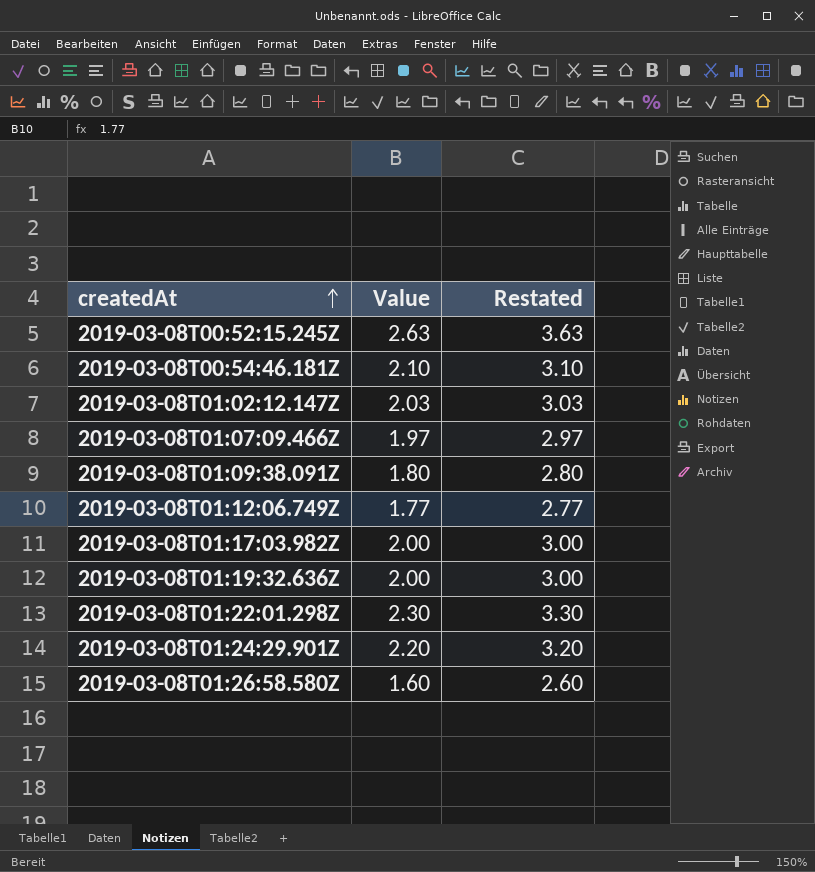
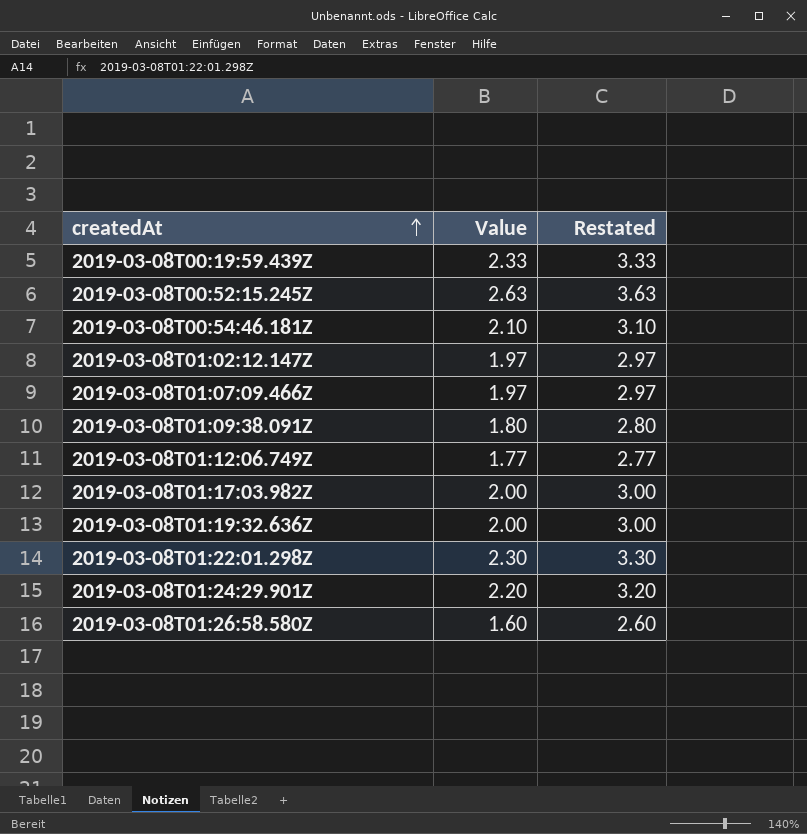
row 2019-03-08T00:19:59.439Z: none -> 2.33 | 3.33
2019-03-08T01:02:12.147Z | Value: 2.03 -> 1.97
2019-03-08T01:02:12.147Z | Restated: 3.03 -> 2.97

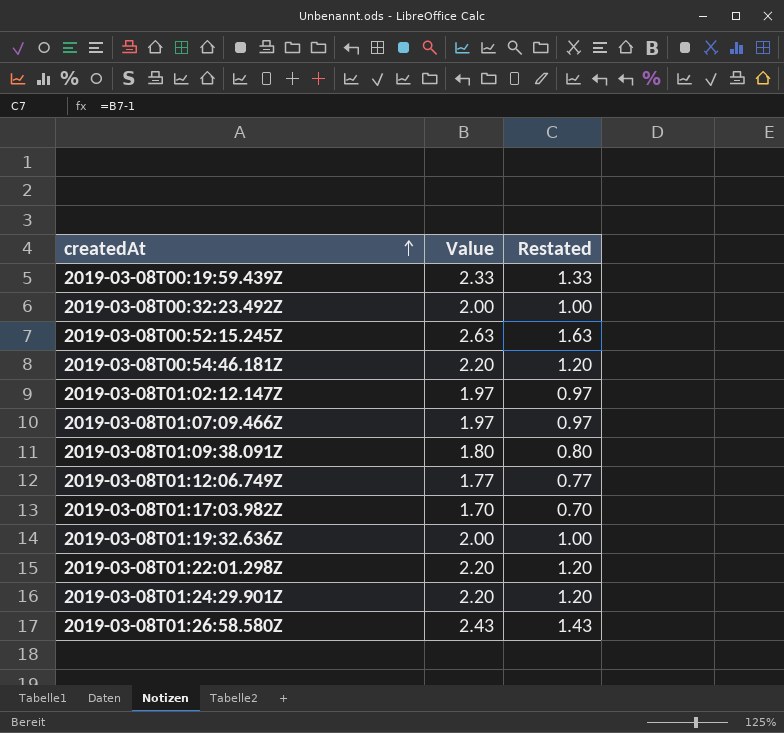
column Restated | formula: [Value] + 1 -> [Value] - 1
row 2019-03-08T00:32:23.492Z: none -> 2.00 | 1.00
2019-03-08T00:54:46.181Z | Value: 2.10 -> 2.20
2019-03-08T01:17:03.982Z | Value: 2.00 -> 1.70
2019-03-08T01:22:01.298Z | Value: 2.30 -> 2.20
2019-03-08T01:26:58.580Z | Value: 1.60 -> 2.43

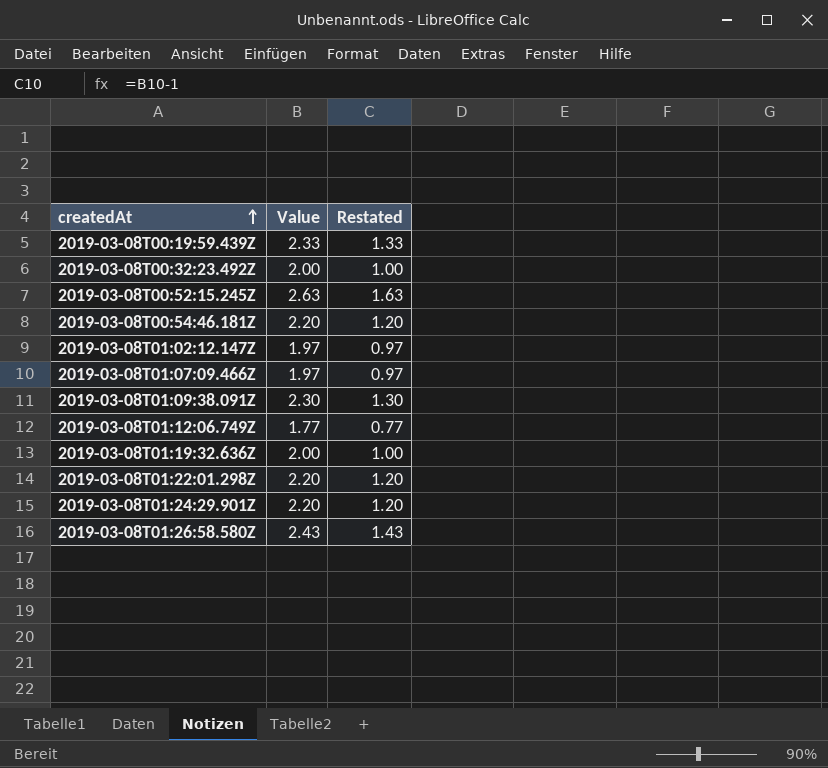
row 2019-03-08T01:17:03.982Z: 1.70 | 0.70 -> none
2019-03-08T01:09:38.091Z | Value: 1.80 -> 2.30
2019-03-08T01:09:38.091Z | Restated: 0.80 -> 1.30

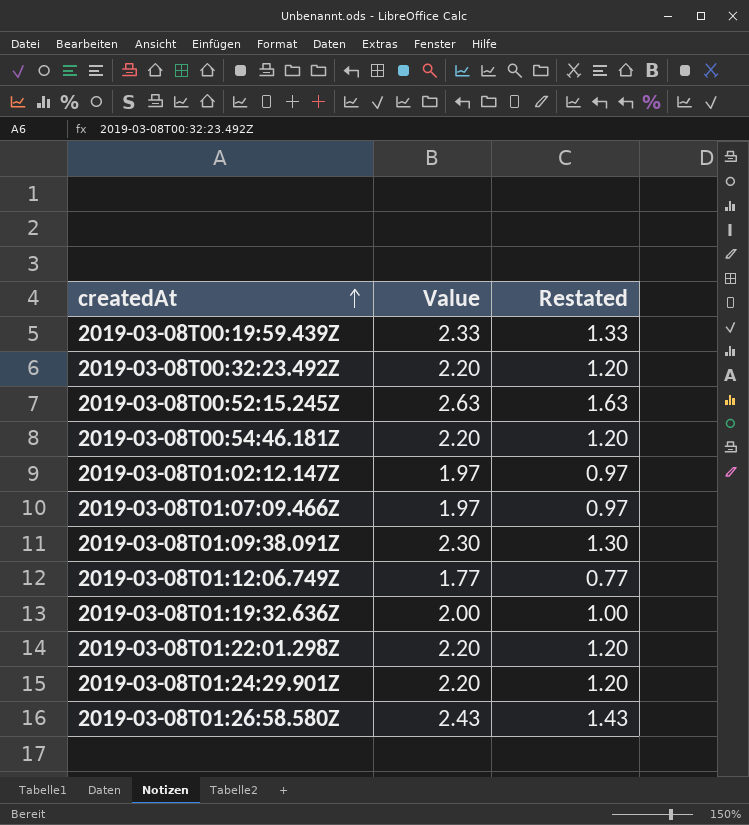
2019-03-08T00:32:23.492Z | Value: 2.00 -> 2.20
2019-03-08T00:32:23.492Z | Restated: 1.00 -> 1.20

